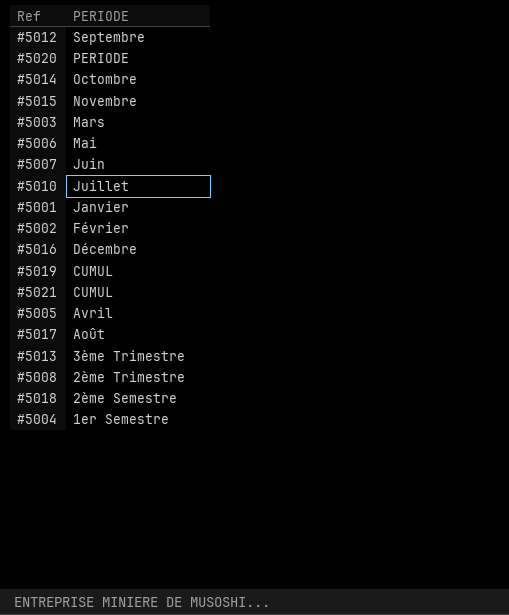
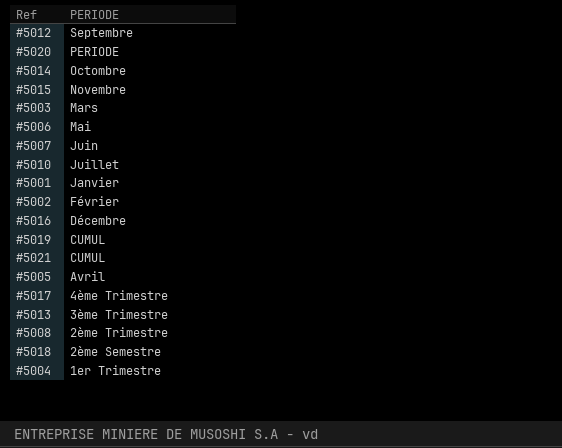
#5017 | PERIODE: Août -> 4ème Trimestre
#5004 | PERIODE: 1er Semestre -> 1er Trimestre

